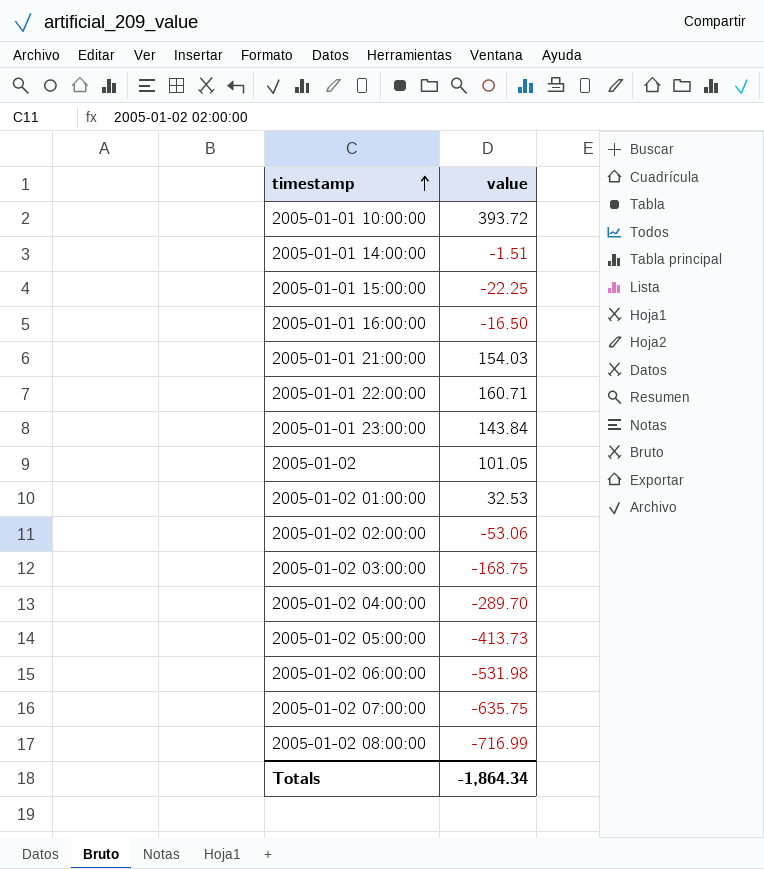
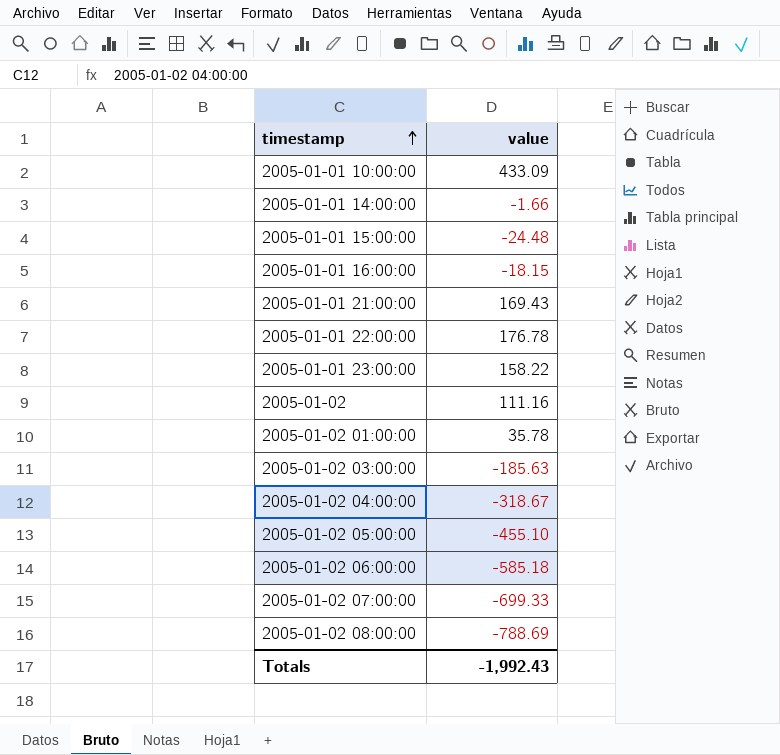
row 2005-01-02 02:00:00: -53.06 -> none
2005-01-01 10:00:00 | value: 393.72 -> 433.09
2005-01-01 14:00:00 | value: -1.51 -> -1.66
2005-01-01 15:00:00 | value: -22.25 -> -24.48
2005-01-01 16:00:00 | value: -16.50 -> -18.15
2005-01-01 21:00:00 | value: 154.03 -> 169.43
2005-01-01 22:00:00 | value: 160.71 -> 176.78
2005-01-01 23:00:00 | value: 143.84 -> 158.22
2005-01-02 | value: 101.05 -> 111.16
2005-01-02 01:00:00 | value: 32.53 -> 35.78
2005-01-02 03:00:00 | value: -168.75 -> -185.63
2005-01-02 04:00:00 | value: -289.70 -> -318.67
2005-01-02 05:00:00 | value: -413.73 -> -455.10
2005-01-02 06:00:00 | value: -531.98 -> -585.18
2005-01-02 07:00:00 | value: -635.75 -> -699.33
2005-01-02 08:00:00 | value: -716.99 -> -788.69
Totals | value: -1,864.34 -> -1,992.43

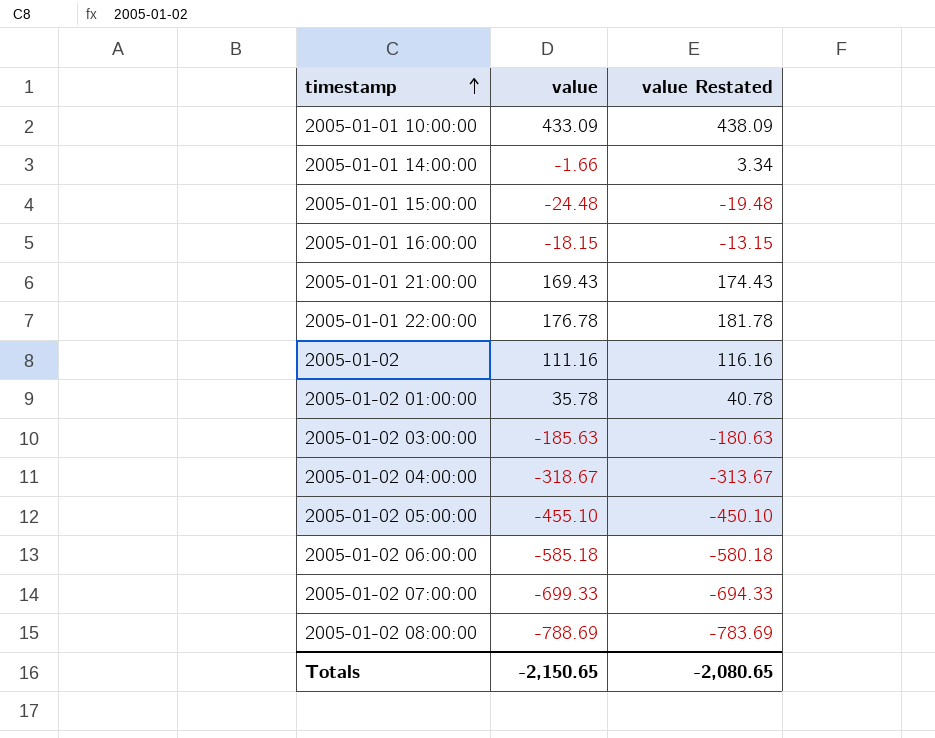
column value Restated | formula: none -> [value] + 5
row 2005-01-01 23:00:00: 158.22 -> none
Totals | value: -1,992.43 -> -2,150.65

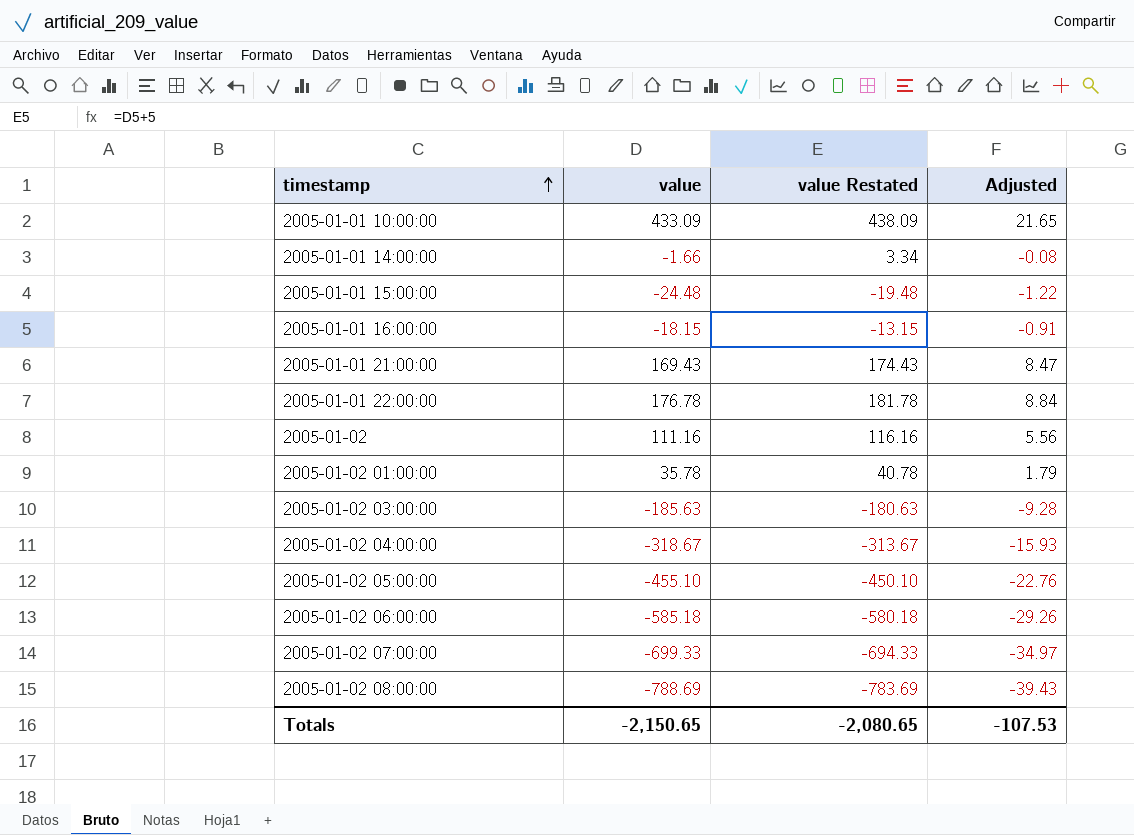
column Adjusted | formula: none -> [value] * 0.05

